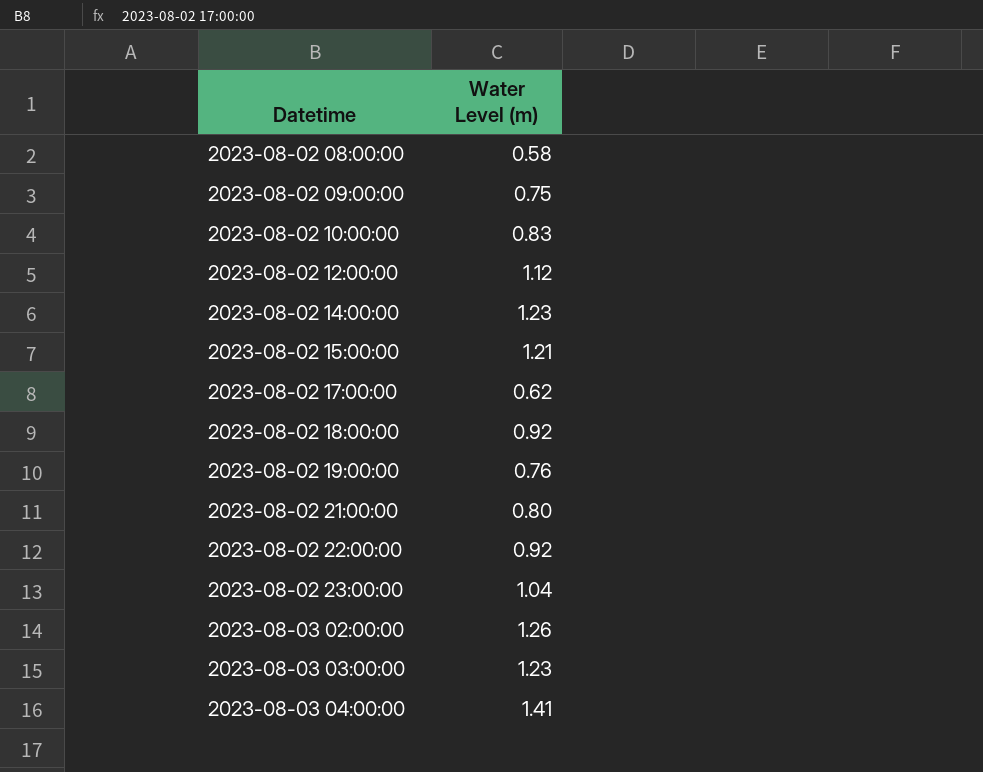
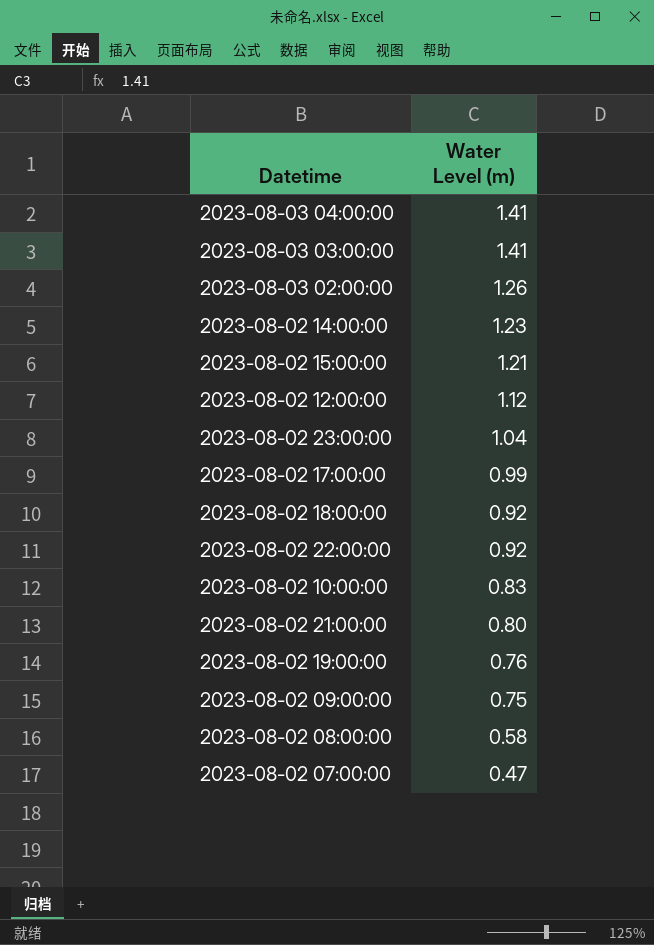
row order: Datetime ascending -> Water Level (m) descending
2023-08-03 03:00:00 | Water Level (m): 1.23 -> 1.41
2023-08-02 17:00:00 | Water Level (m): 0.62 -> 0.99
row 2023-08-02 07:00:00: none -> 0.47

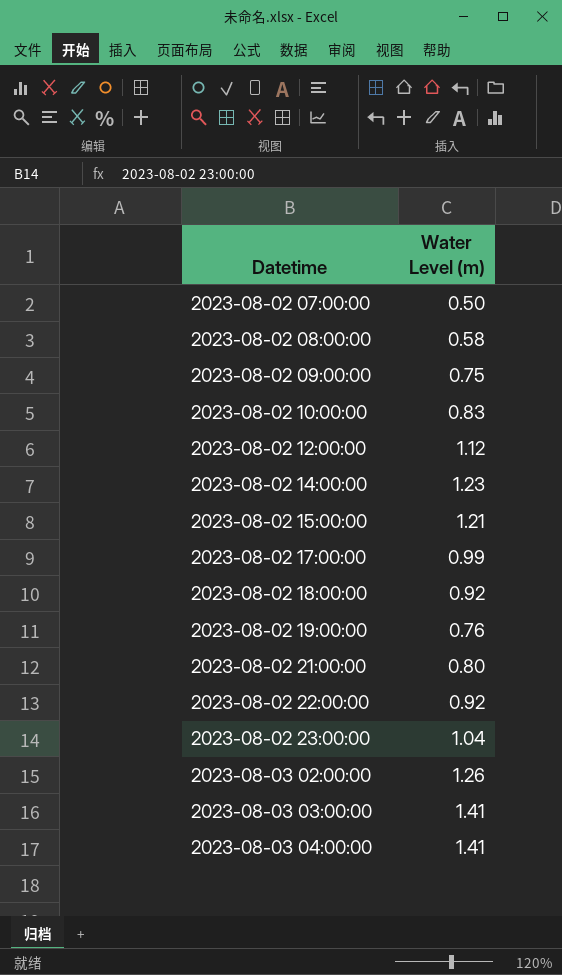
row order: Water Level (m) descending -> Datetime ascending
2023-08-02 07:00:00 | Water Level (m): 0.47 -> 0.50

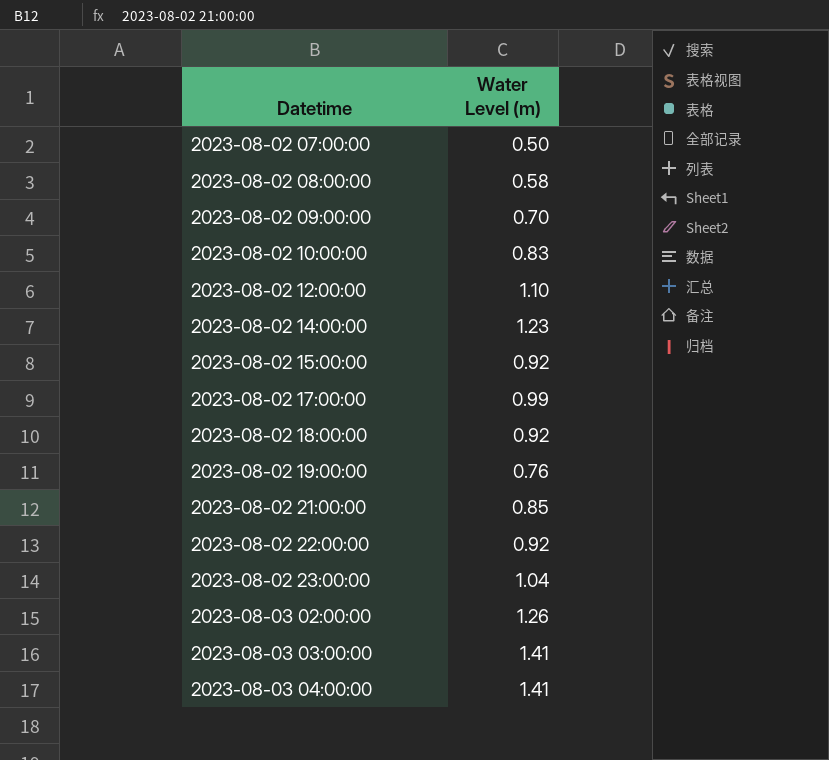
2023-08-02 09:00:00 | Water Level (m): 0.75 -> 0.70
2023-08-02 12:00:00 | Water Level (m): 1.12 -> 1.10
2023-08-02 15:00:00 | Water Level (m): 1.21 -> 0.92
2023-08-02 21:00:00 | Water Level (m): 0.80 -> 0.85

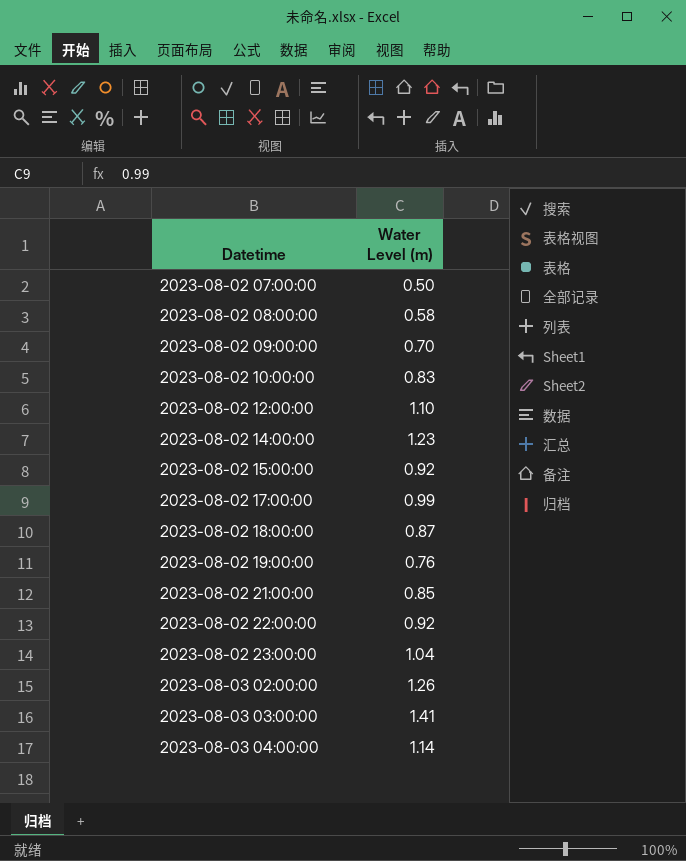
2023-08-02 18:00:00 | Water Level (m): 0.92 -> 0.87
2023-08-03 04:00:00 | Water Level (m): 1.41 -> 1.14

